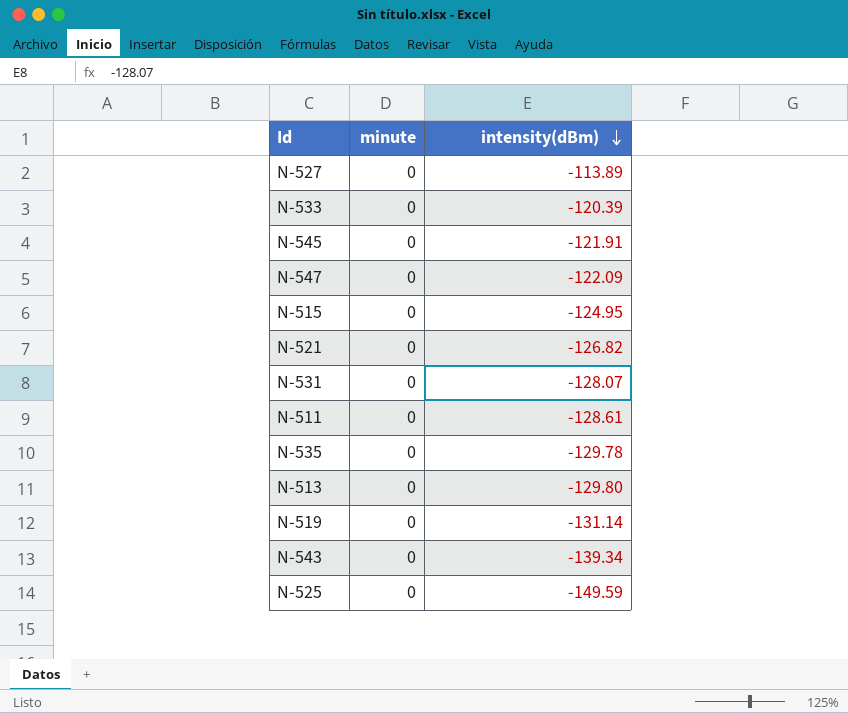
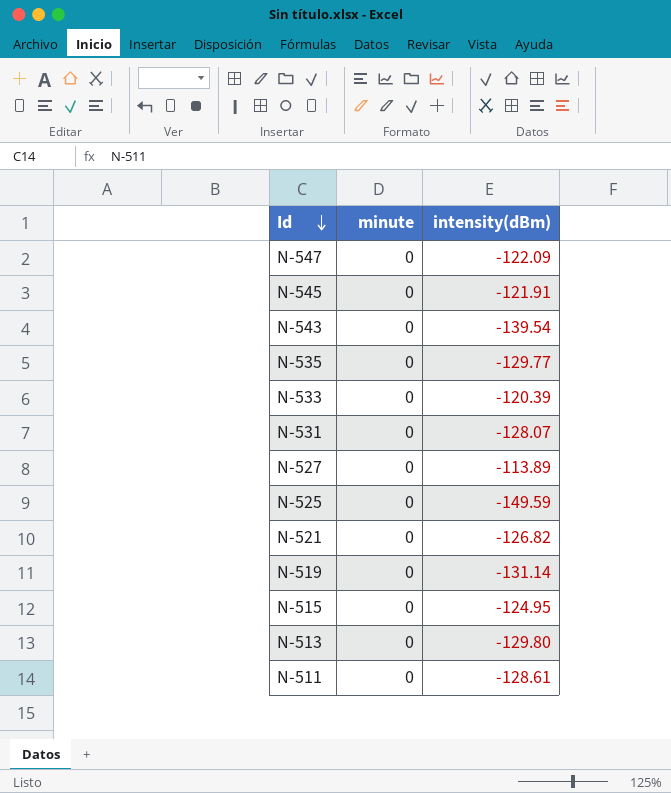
row order: intensity(dBm) descending -> Id descending
N-543 | intensity(dBm): -139.34 -> -139.54
N-535 | intensity(dBm): -129.78 -> -129.77

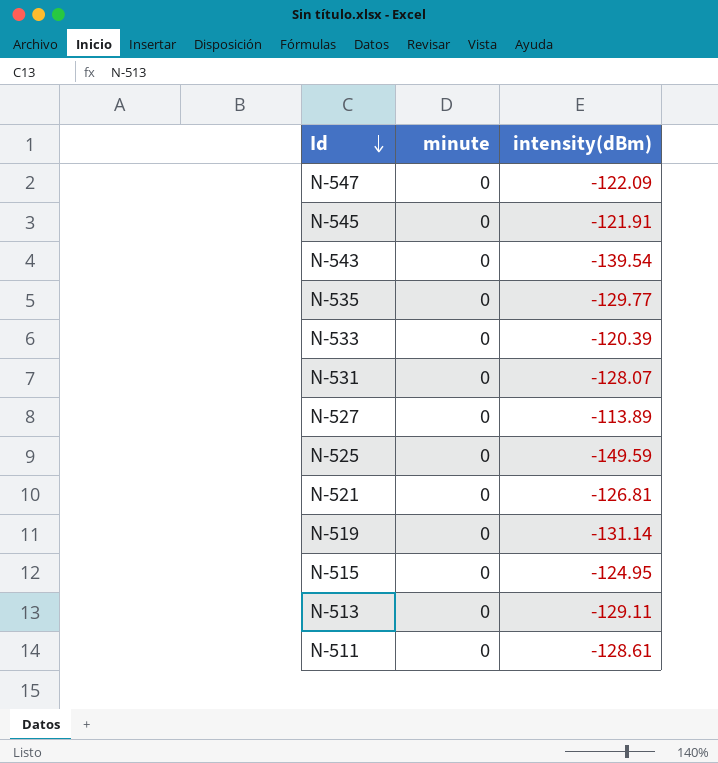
N-521 | intensity(dBm): -126.82 -> -126.81
N-513 | intensity(dBm): -129.80 -> -129.11

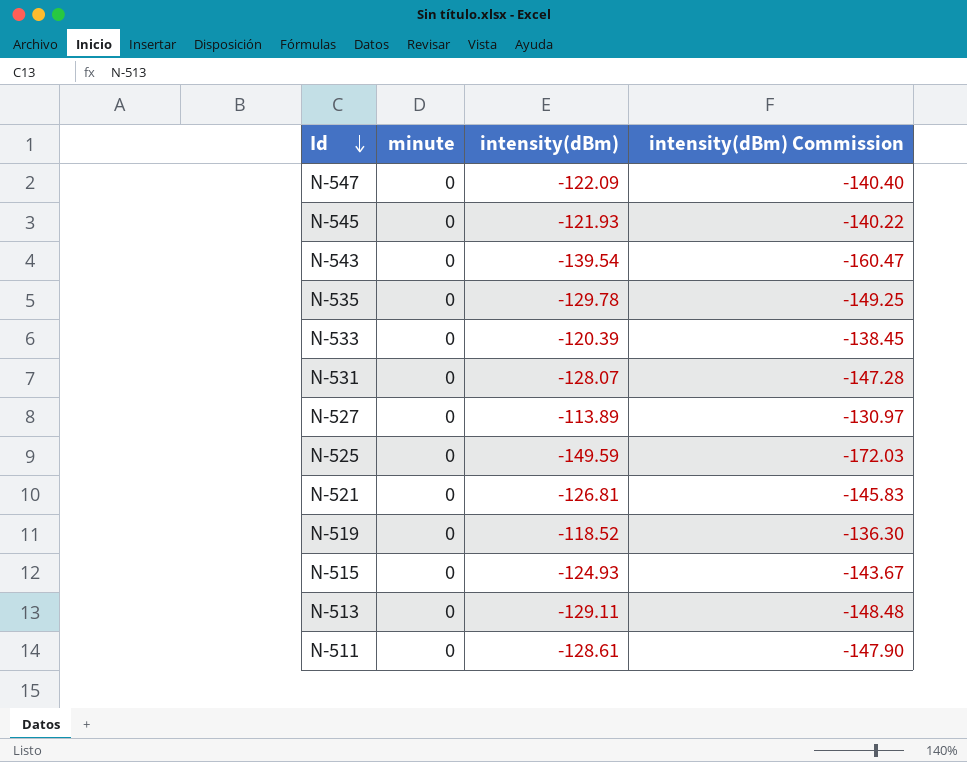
column intensity(dBm) Commission | formula: none -> [intensity(dBm)] * 1.15
N-545 | intensity(dBm): -121.91 -> -121.93
N-535 | intensity(dBm): -129.77 -> -129.78
N-519 | intensity(dBm): -131.14 -> -118.52
N-515 | intensity(dBm): -124.95 -> -124.93

